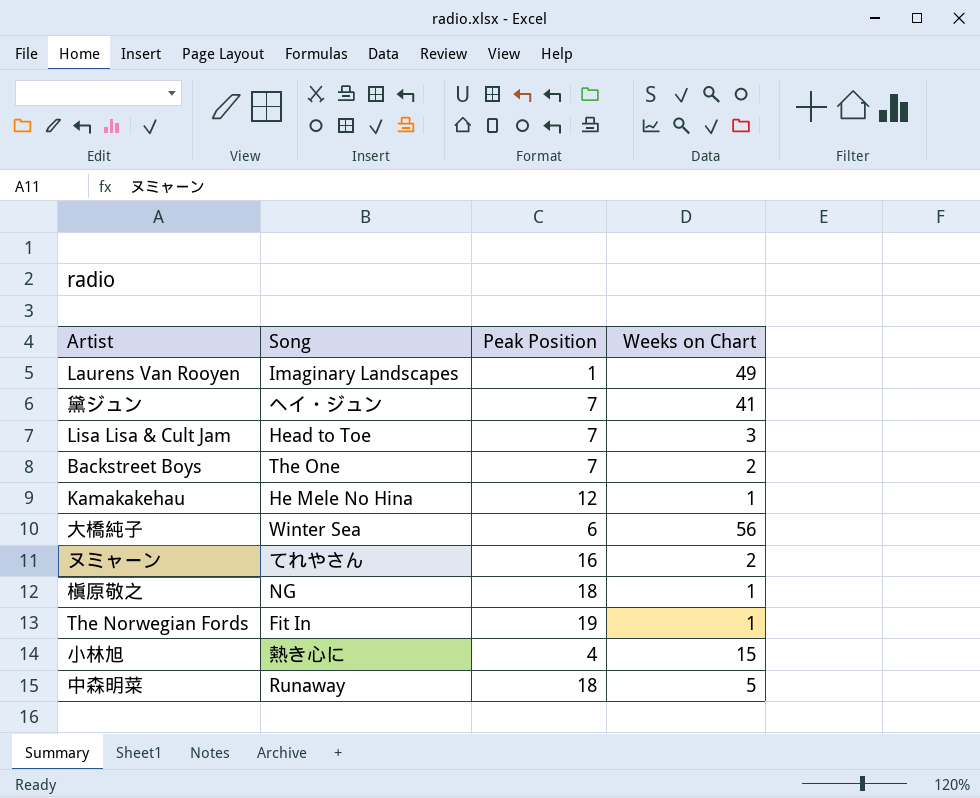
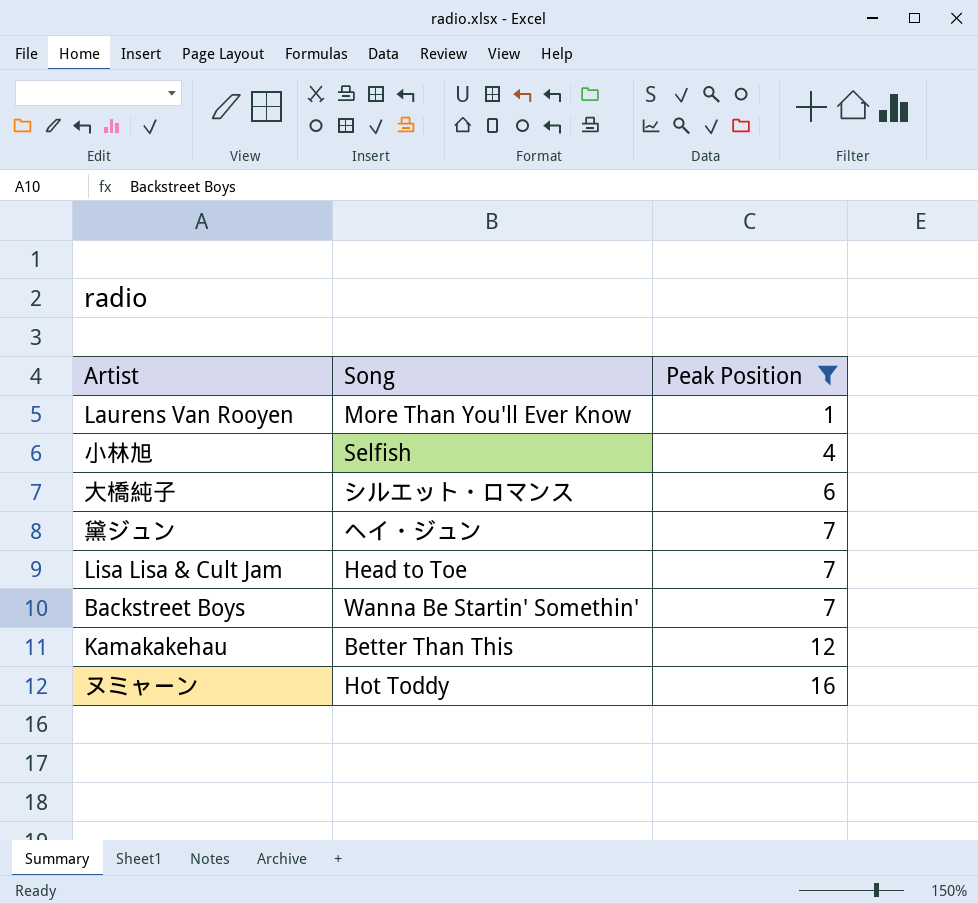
filter: none -> Peak Position <= 16
row order: none -> Peak Position ascending
column Weeks on Chart | position: 4 -> none
Laurens Van Rooyen | Song: Imaginary Landscapes -> More Than You'll Ever Know
小林旭 | Song: 熱き心に -> Selfish
大橋純子 | Song: Winter Sea -> シルエット・ロマンス
Backstreet Boys | Song: The One -> Wanna Be Startin' Somethin'
Kamakakehau | Song: He Mele No Hina -> Better Than This
ヌミャーン | Song: てれやさん -> Hot Toddy

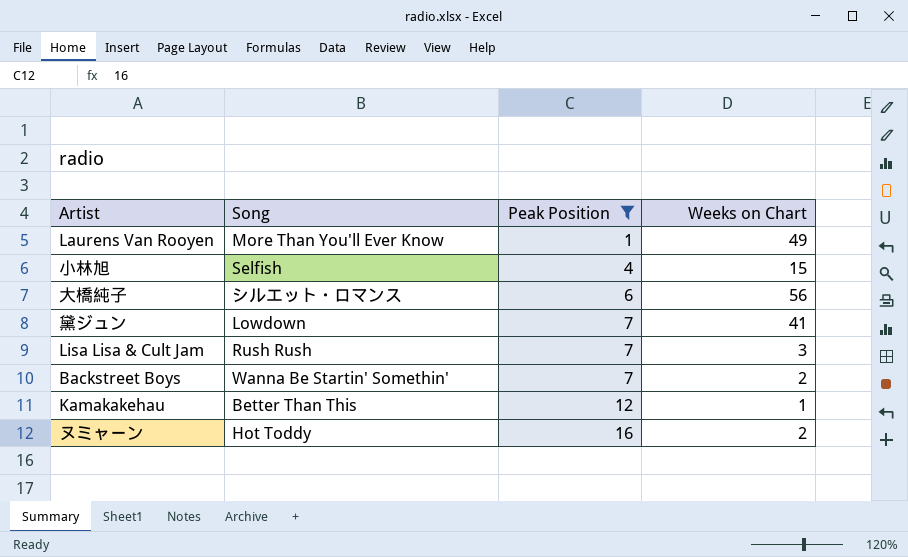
column Weeks on Chart | position: none -> 4
黛ジュン | Song: ヘイ・ジュン -> Lowdown
Lisa Lisa & Cult Jam | Song: Head to Toe -> Rush Rush

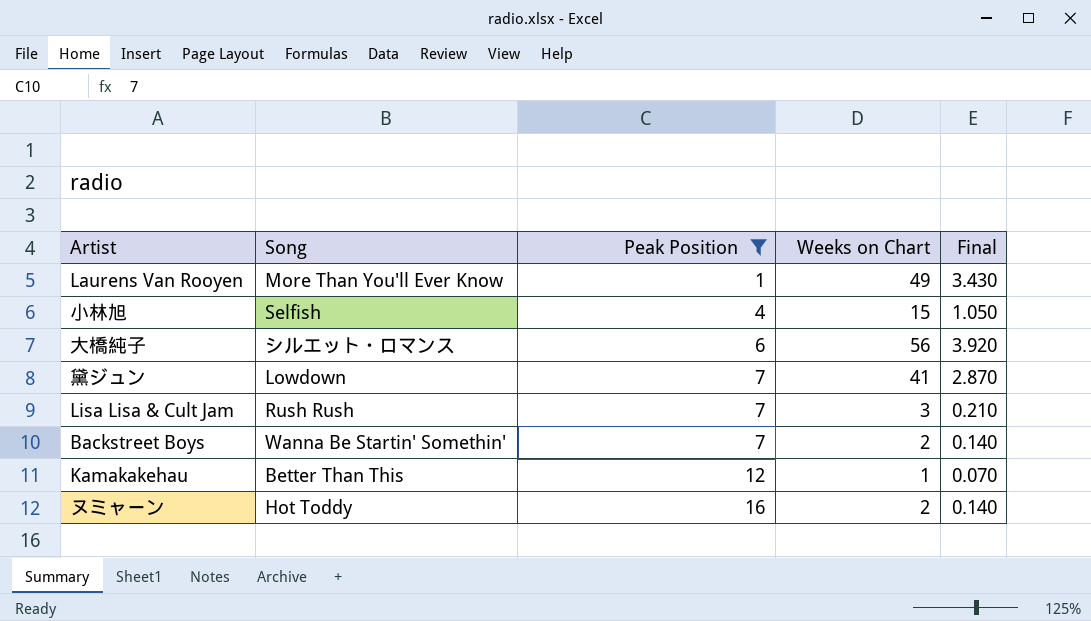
column Final | formula: none -> [Weeks on Chart] * 0.07

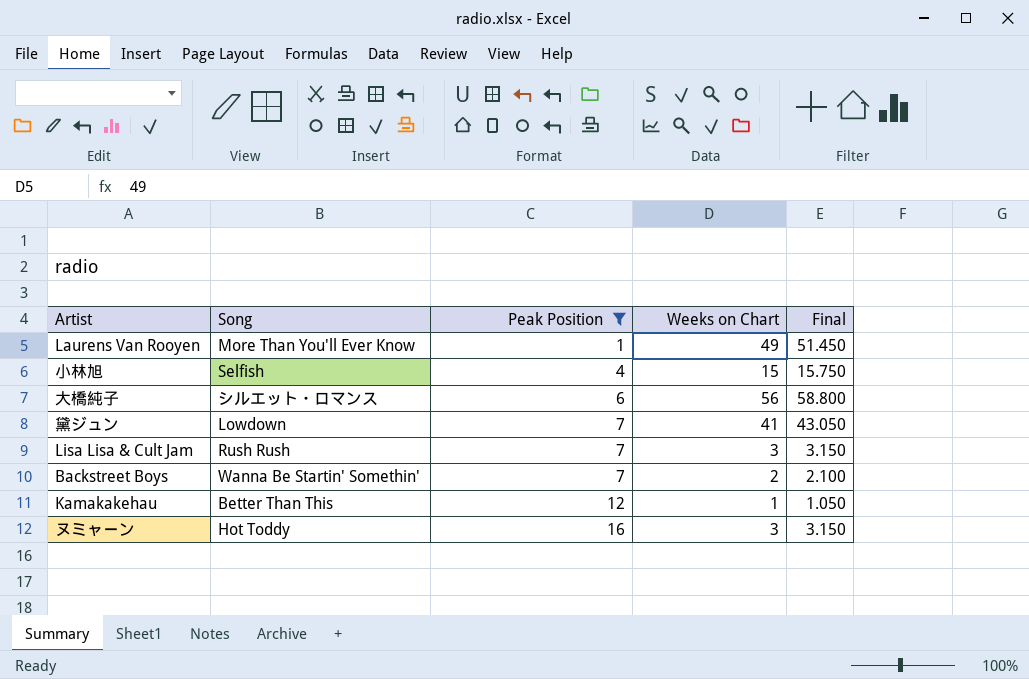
column Final | formula: [Weeks on Chart] * 0.07 -> [Weeks on Chart] * 1.05
ヌミャーン | Weeks on Chart: 2 -> 3

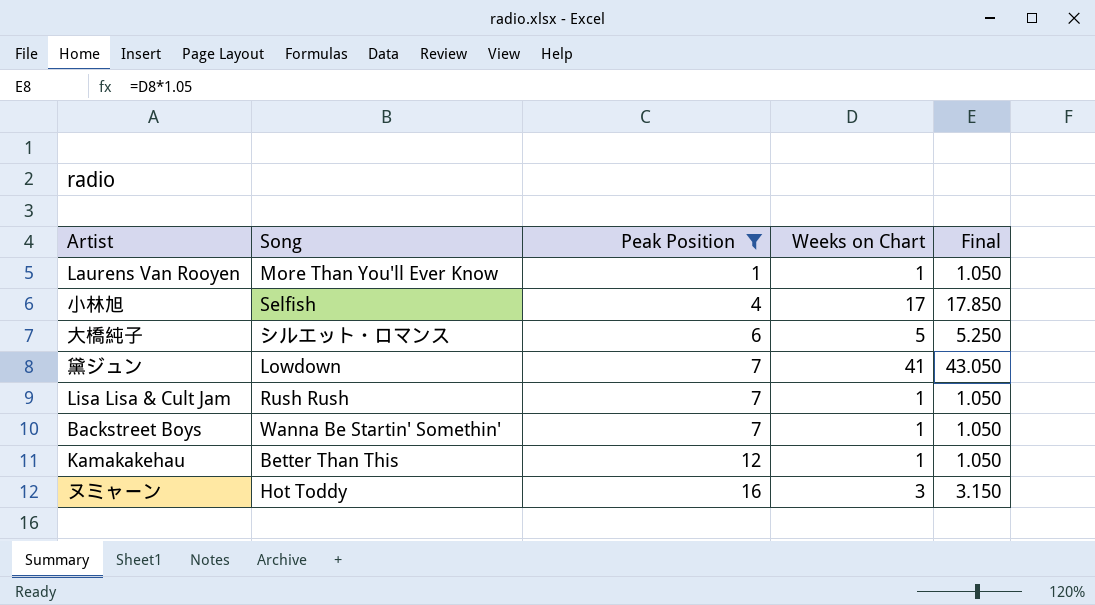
Laurens Van Rooyen | Weeks on Chart: 49 -> 1
Laurens Van Rooyen | Final: 51.450 -> 1.050
小林旭 | Weeks on Chart: 15 -> 17
小林旭 | Final: 15.750 -> 17.850
大橋純子 | Weeks on Chart: 56 -> 5
大橋純子 | Final: 58.800 -> 5.250
Lisa Lisa & Cult Jam | Weeks on Chart: 3 -> 1
Lisa Lisa & Cult Jam | Final: 3.150 -> 1.050
Backstreet Boys | Weeks on Chart: 2 -> 1
Backstreet Boys | Final: 2.100 -> 1.050

